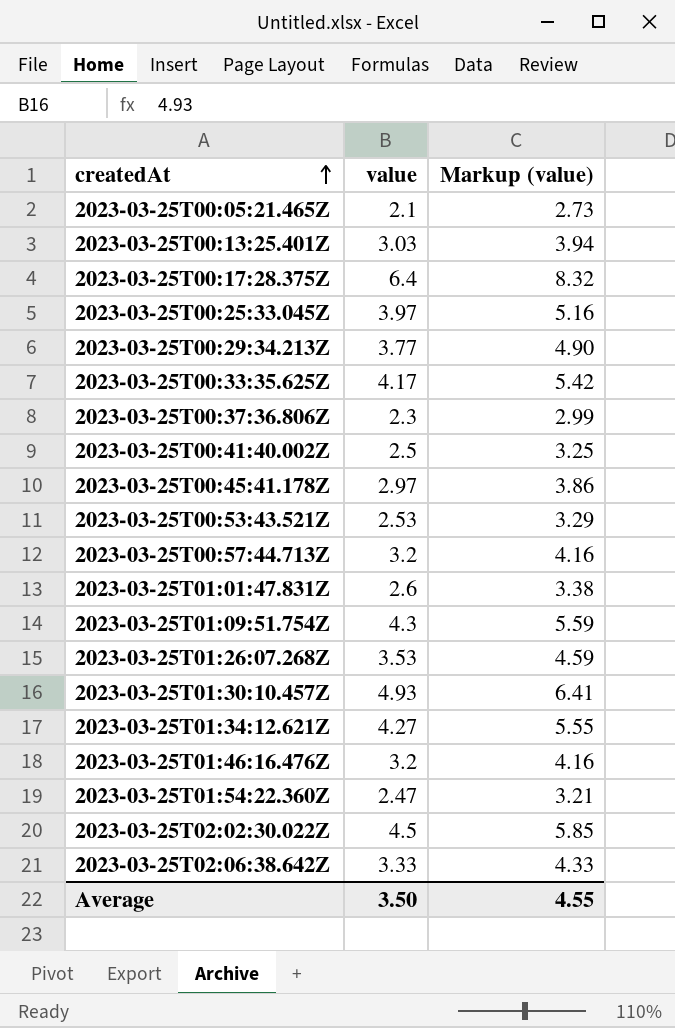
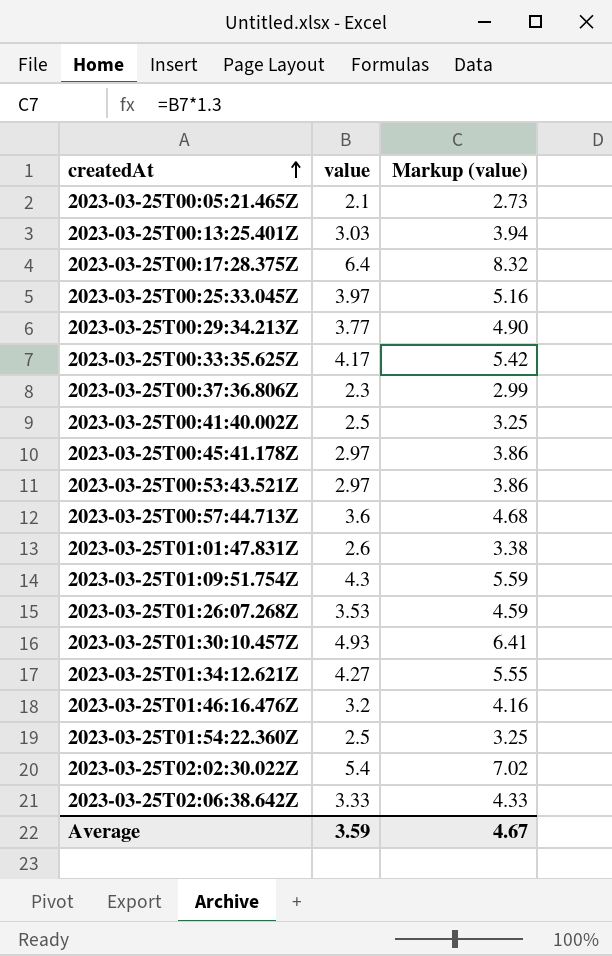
2023-03-25T00:53:43.521Z | value: 2.53 -> 2.97
2023-03-25T00:53:43.521Z | Markup (value): 3.29 -> 3.86
2023-03-25T00:57:44.713Z | value: 3.2 -> 3.6
2023-03-25T00:57:44.713Z | Markup (value): 4.16 -> 4.68
2023-03-25T01:54:22.360Z | value: 2.47 -> 2.5
2023-03-25T01:54:22.360Z | Markup (value): 3.21 -> 3.25
2023-03-25T02:02:30.022Z | value: 4.5 -> 5.4
2023-03-25T02:02:30.022Z | Markup (value): 5.85 -> 7.02
Average | value: 3.50 -> 3.59
Average | Markup (value): 4.55 -> 4.67

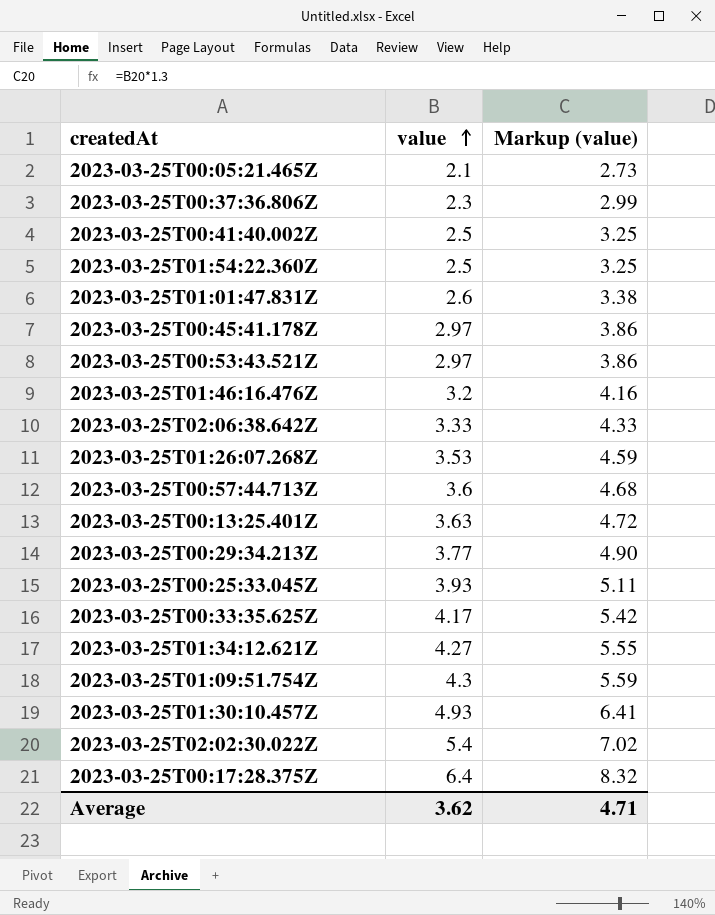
row order: createdAt ascending -> value ascending
2023-03-25T00:13:25.401Z | value: 3.03 -> 3.63
2023-03-25T00:13:25.401Z | Markup (value): 3.94 -> 4.72
2023-03-25T00:25:33.045Z | value: 3.97 -> 3.93
2023-03-25T00:25:33.045Z | Markup (value): 5.16 -> 5.11
Average | value: 3.59 -> 3.62
Average | Markup (value): 4.67 -> 4.71

